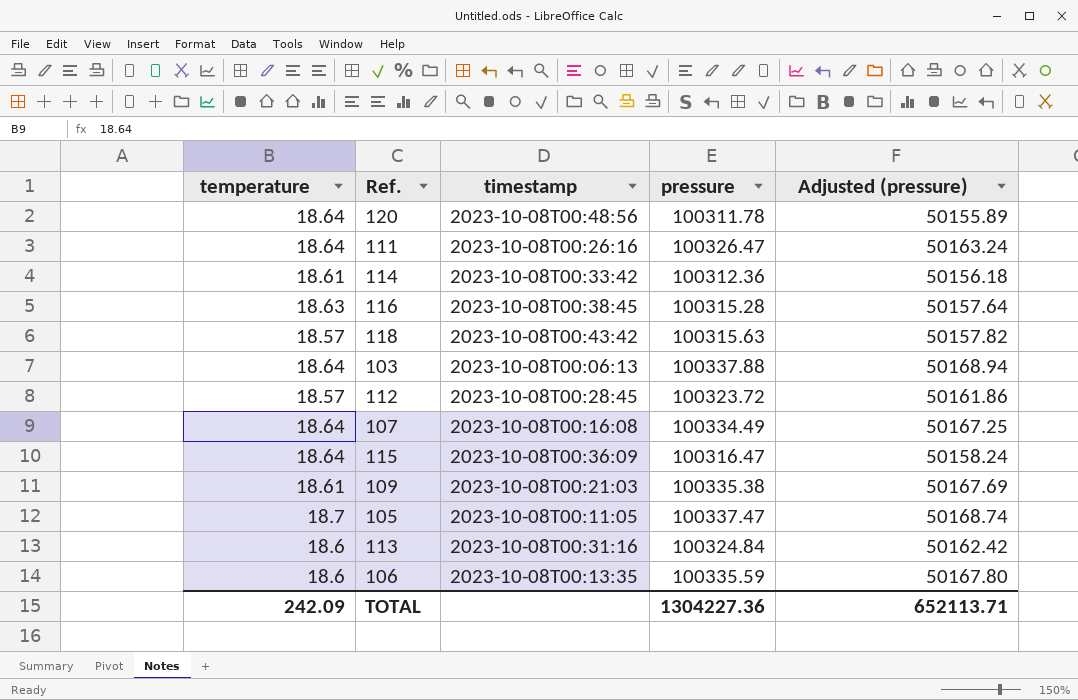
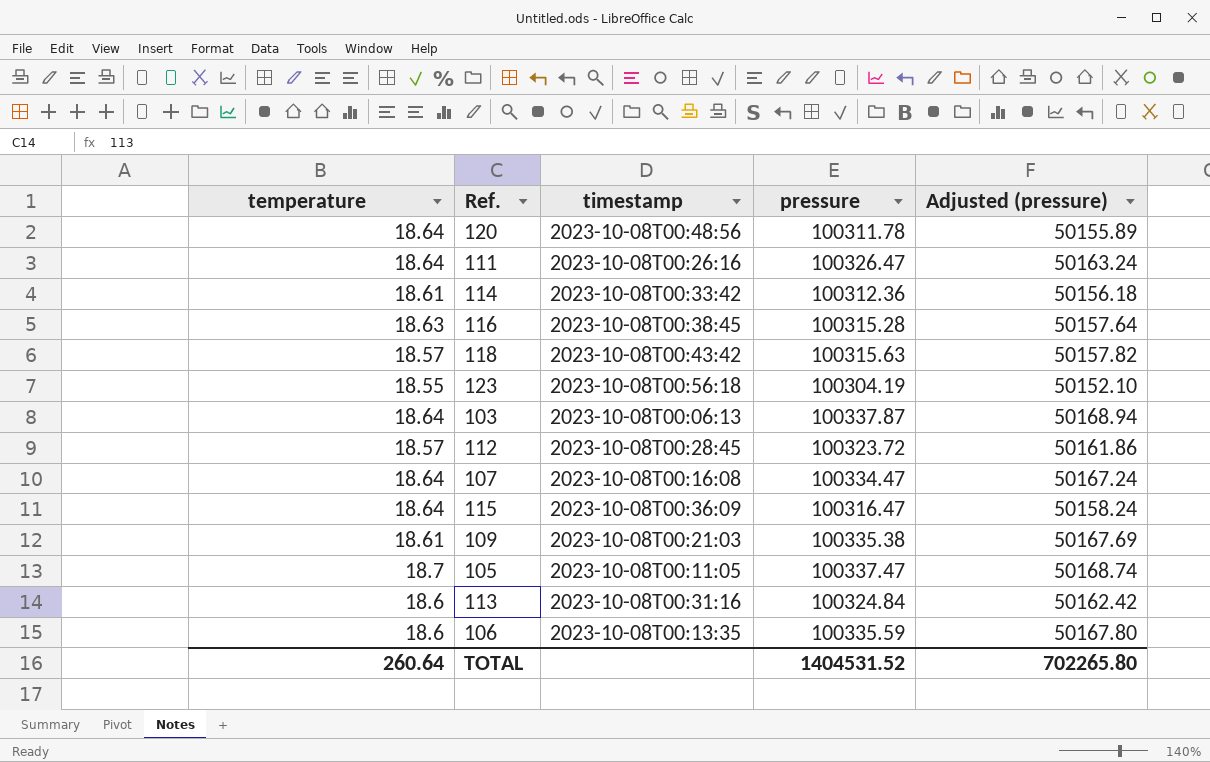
row 123: none -> 18.55 | 2023-10-08T00:56:18 | 100304.19 | 50152.10
103 | pressure: 100337.88 -> 100337.87
107 | pressure: 100334.49 -> 100334.47
107 | Adjusted (pressure): 50167.25 -> 50167.24
TOTAL | temperature: 242.09 -> 260.64
TOTAL | pressure: 1304227.36 -> 1404531.52
TOTAL | Adjusted (pressure): 652113.71 -> 702265.80

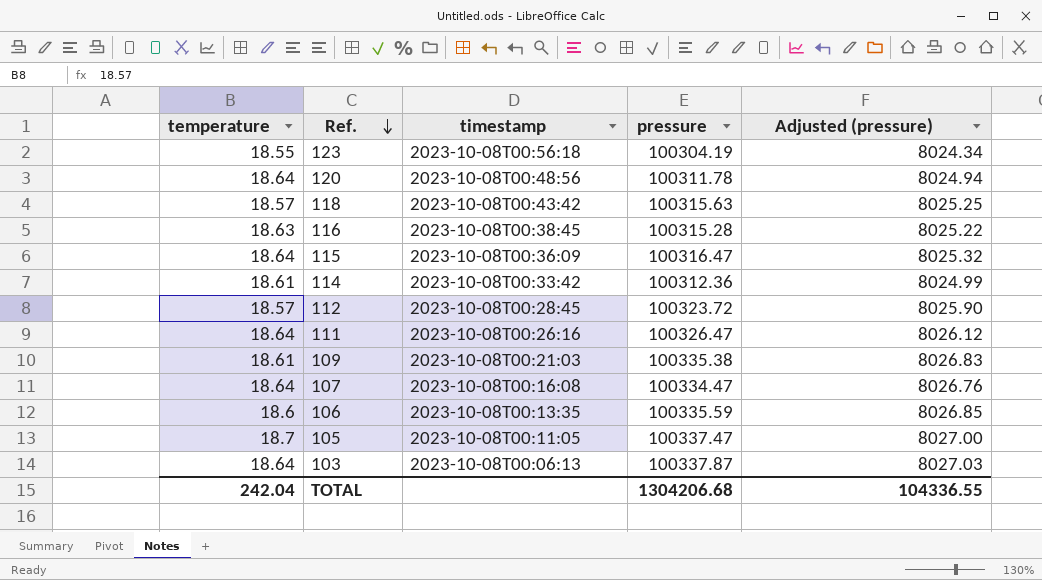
row order: none -> Ref. descending
column Adjusted (pressure) | formula: [pressure] * 0.5 -> [pressure] * 0.08
row 113: 18.6 | 2023-10-08T00:31:16 | 100324.84 | 50162.42 -> none
TOTAL | temperature: 260.64 -> 242.04
TOTAL | pressure: 1404531.52 -> 1304206.68
TOTAL | Adjusted (pressure): 702265.80 -> 104336.55

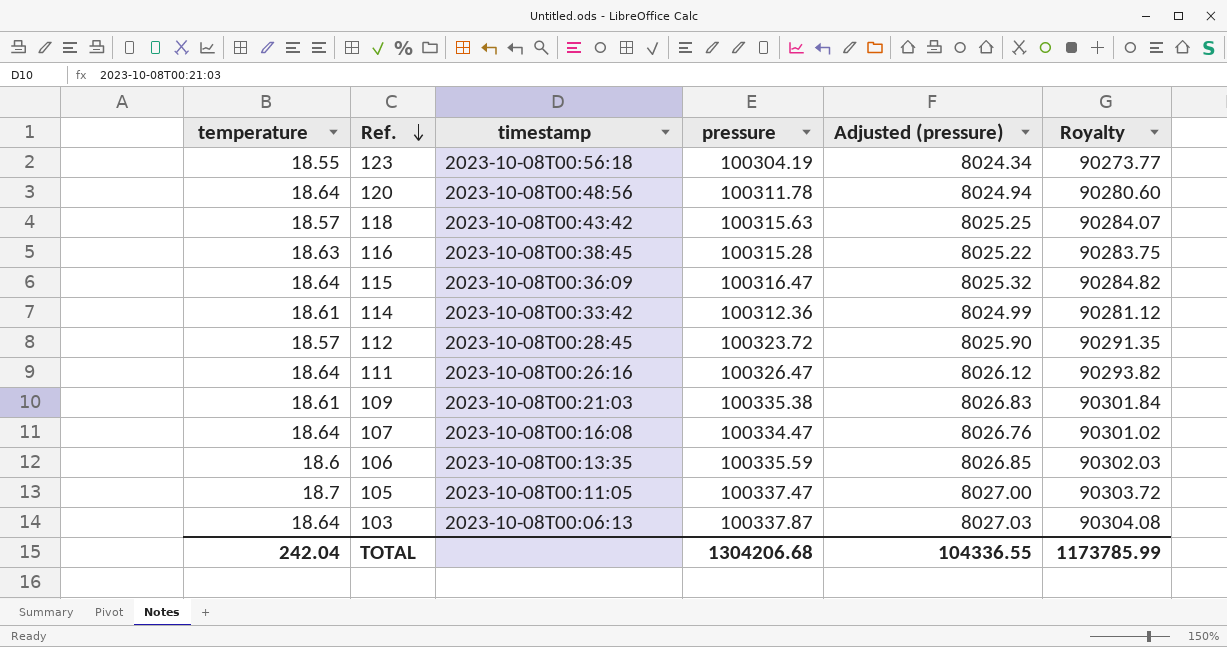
column Royalty | formula: none -> [pressure] * 0.9

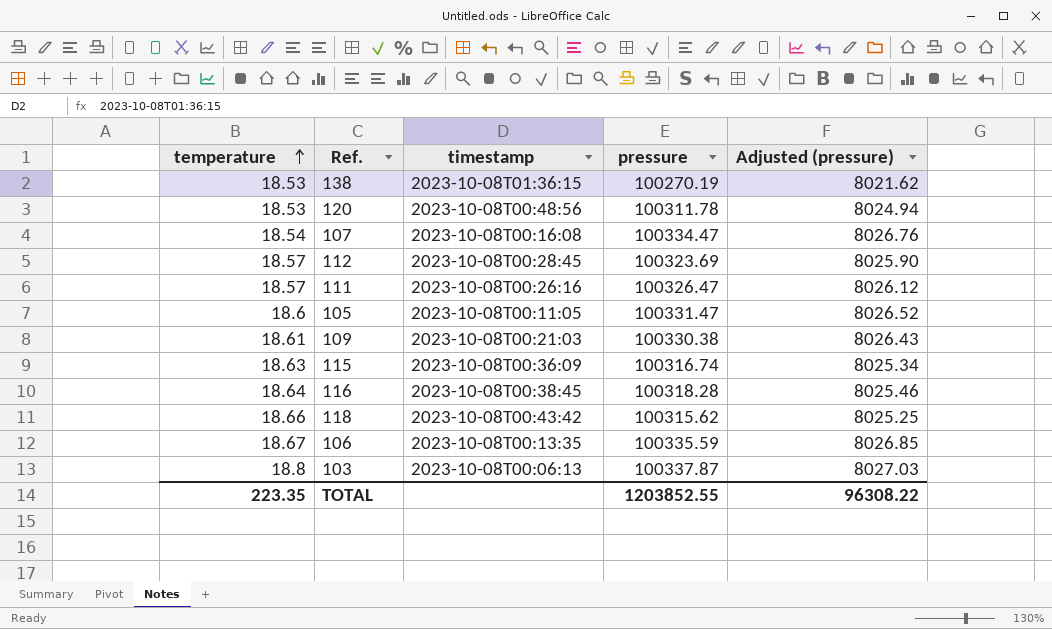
row order: Ref. descending -> temperature ascending
column Royalty | formula: [pressure] * 0.9 -> none
row 123: 18.55 | 2023-10-08T00:56:18 | 100304.19 | 8024.34 | 90273.77 -> none
row 114: 18.61 | 2023-10-08T00:33:42 | 100312.36 | 8024.99 | 90281.12 -> none
row 138: none -> 18.53 | 2023-10-08T01:36:15 | 100270.19 | 8021.62
120 | temperature: 18.64 -> 18.53
107 | temperature: 18.64 -> 18.54
112 | pressure: 100323.72 -> 100323.69
111 | temperature: 18.64 -> 18.57
105 | temperature: 18.7 -> 18.6
105 | pressure: 100337.47 -> 100331.47
105 | Adjusted (pressure): 8027.00 -> 8026.52
109 | pressure: 100335.38 -> 100330.38
109 | Adjusted (pressure): 8026.83 -> 8026.43
115 | temperature: 18.64 -> 18.63
115 | pressure: 100316.47 -> 100316.74
115 | Adjusted (pressure): 8025.32 -> 8025.34
116 | temperature: 18.63 -> 18.64
116 | pressure: 100315.28 -> 100318.28
116 | Adjusted (pressure): 8025.22 -> 8025.46
118 | temperature: 18.57 -> 18.66
118 | pressure: 100315.63 -> 100315.62
106 | temperature: 18.6 -> 18.67
103 | temperature: 18.64 -> 18.8
TOTAL | temperature: 242.04 -> 223.35
TOTAL | pressure: 1304206.68 -> 1203852.55
TOTAL | Adjusted (pressure): 104336.55 -> 96308.22

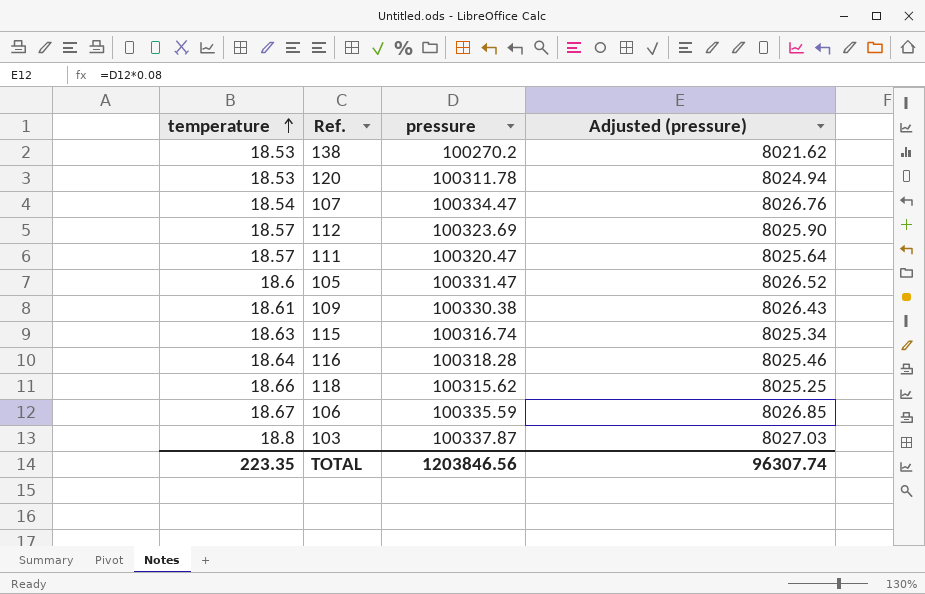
column timestamp | position: 3 -> none
138 | pressure: 100270.19 -> 100270.2
111 | pressure: 100326.47 -> 100320.47
111 | Adjusted (pressure): 8026.12 -> 8025.64
TOTAL | pressure: 1203852.55 -> 1203846.56
TOTAL | Adjusted (pressure): 96308.22 -> 96307.74

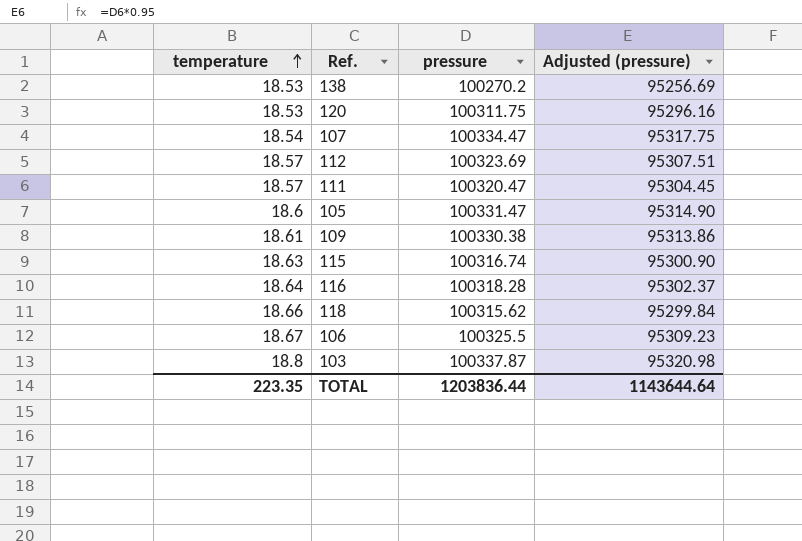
column Adjusted (pressure) | formula: [pressure] * 0.08 -> [pressure] * 0.95
120 | pressure: 100311.78 -> 100311.75
106 | pressure: 100335.59 -> 100325.5
TOTAL | pressure: 1203846.56 -> 1203836.44
TOTAL | Adjusted (pressure): 96307.74 -> 1143644.64

